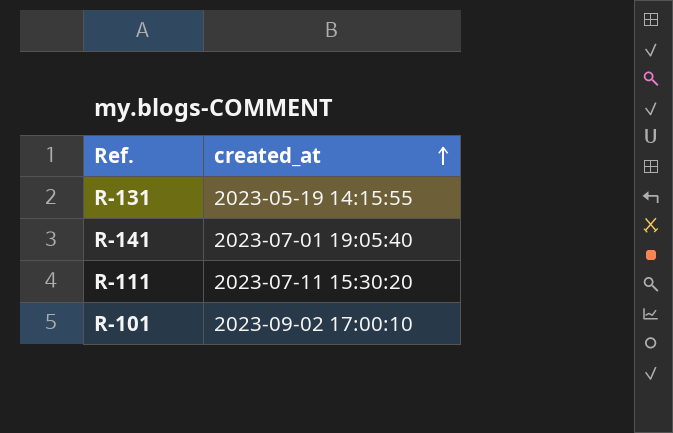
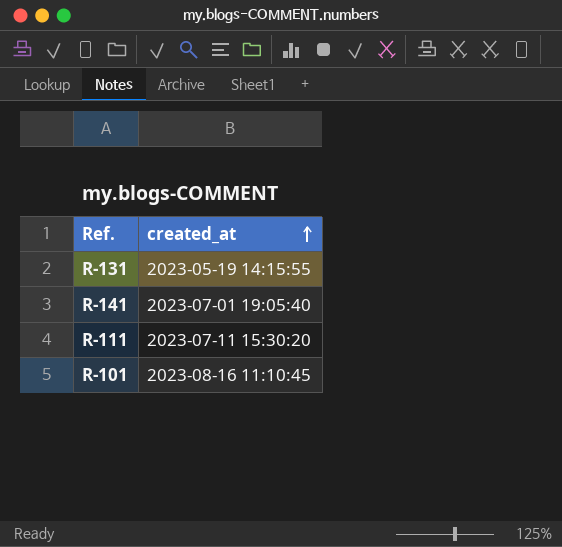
R-101 | created_at: 2023-09-02 17:00:10 -> 2023-08-16 11:10:45

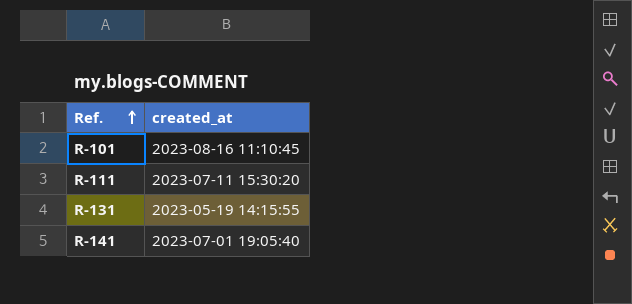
row order: created_at ascending -> Ref. ascending

